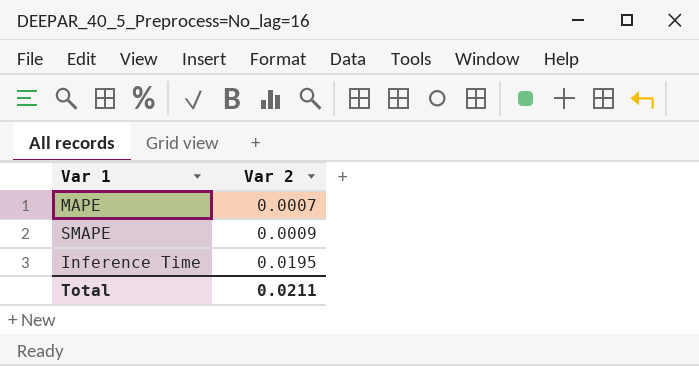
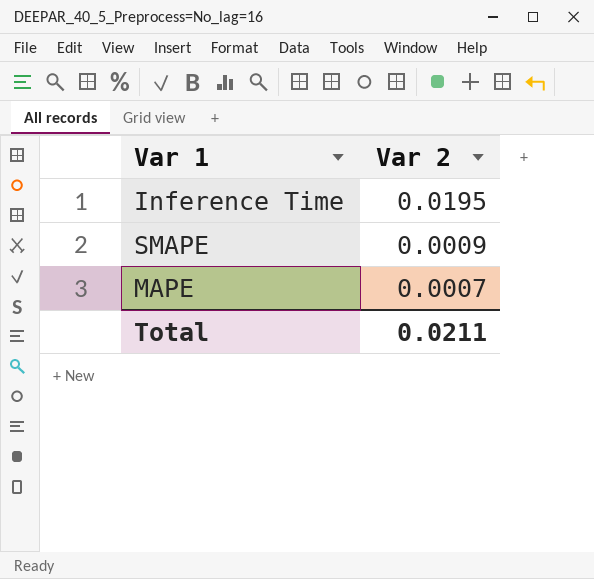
row order: Var 2 ascending -> Var 2 descending

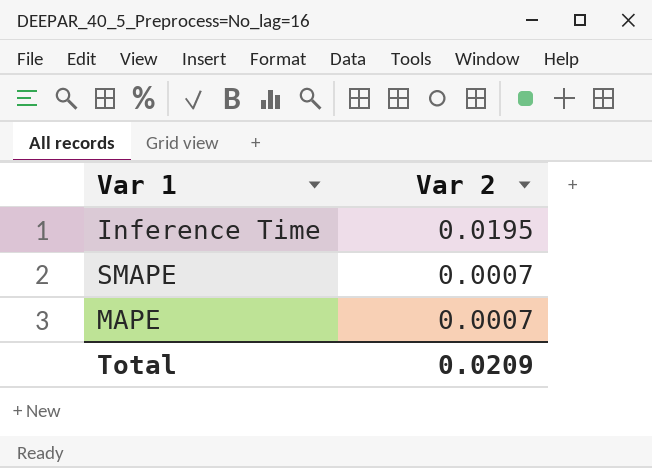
SMAPE | Var 2: 0.0009 -> 0.0007
Total | Var 2: 0.0211 -> 0.0209

